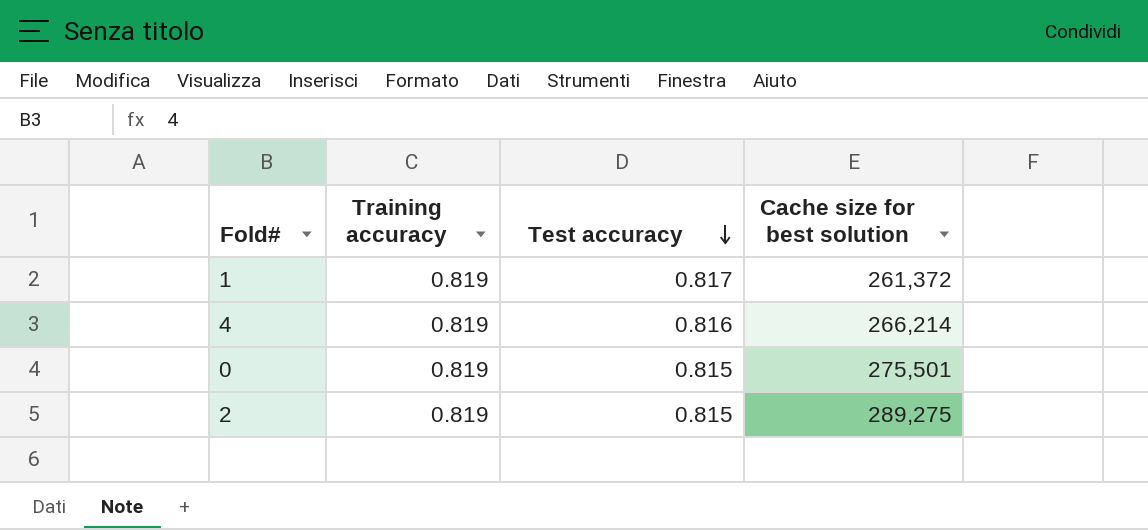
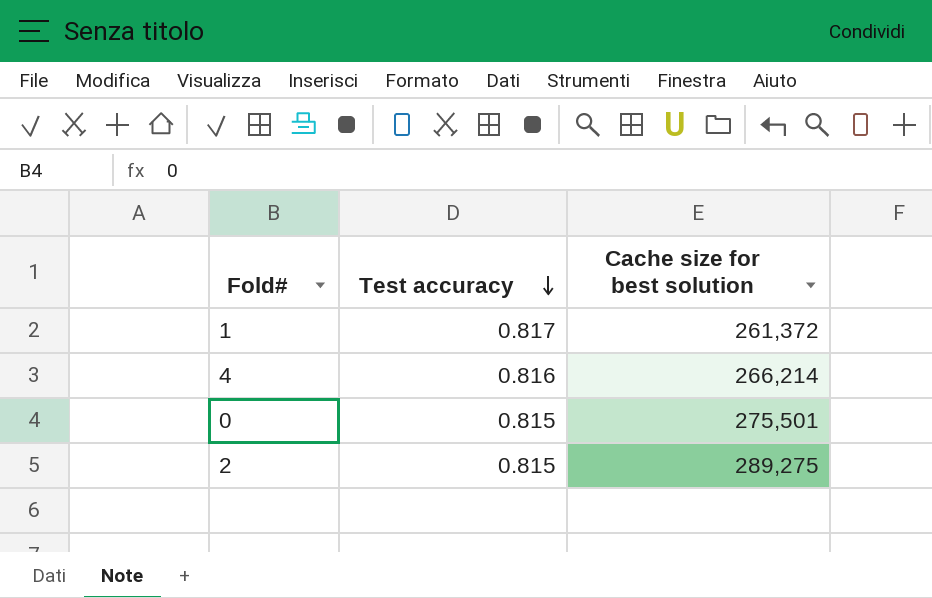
column Training accuracy | position: 2 -> none

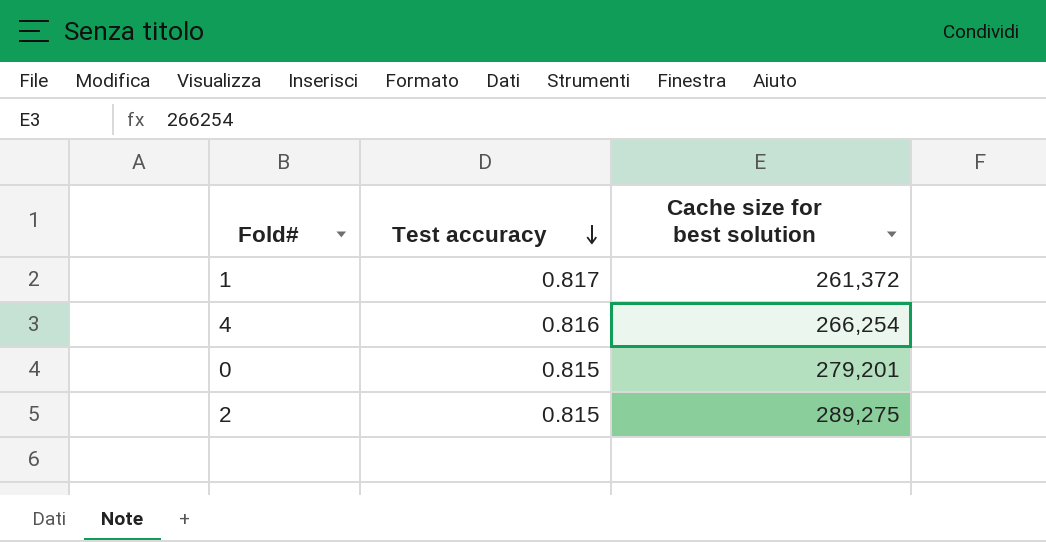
4 | Cache size for best solution: 266,214 -> 266,254
0 | Cache size for best solution: 275,501 -> 279,201

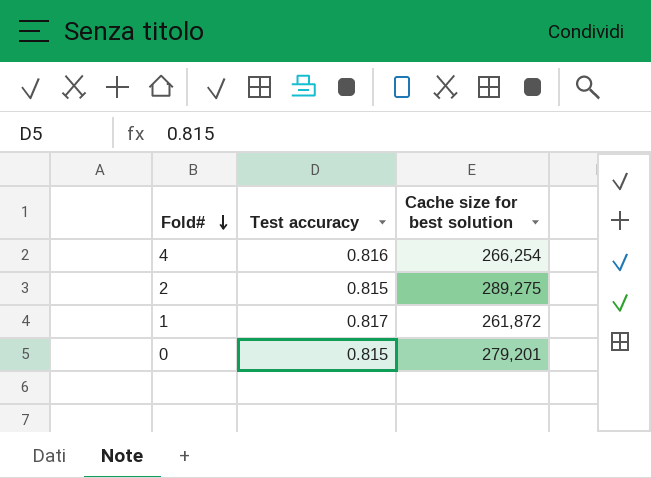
row order: Test accuracy descending -> Fold# descending
1 | Cache size for best solution: 261,372 -> 261,872

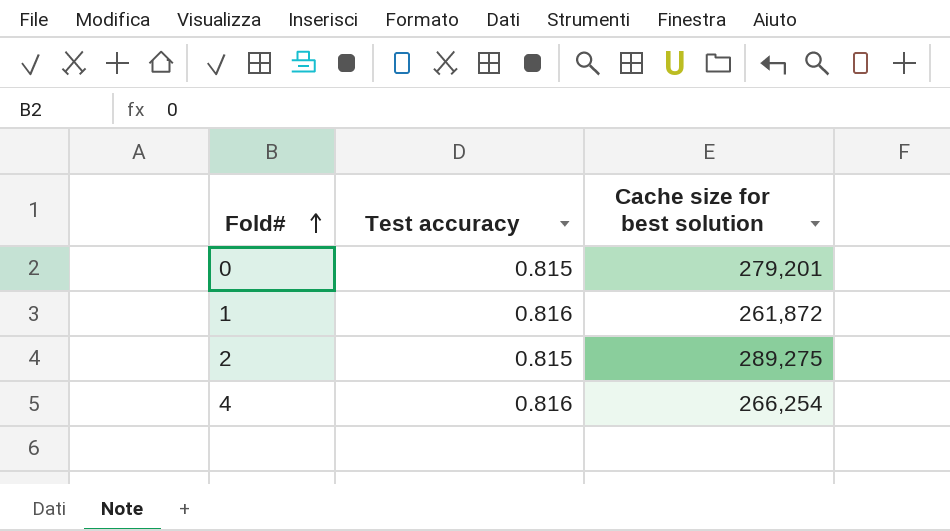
row order: Fold# descending -> Fold# ascending
1 | Test accuracy: 0.817 -> 0.816

